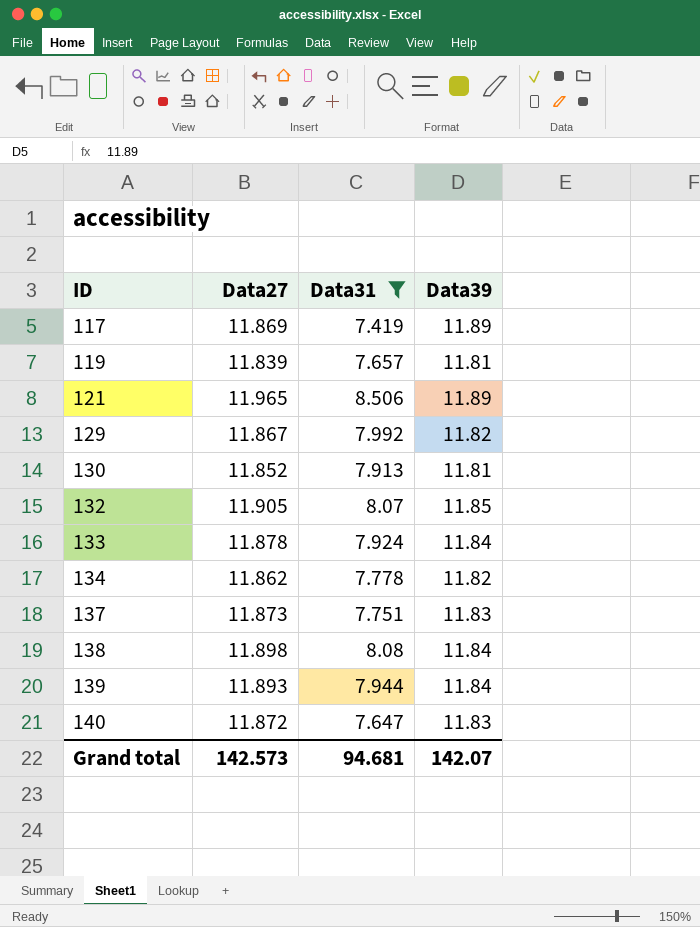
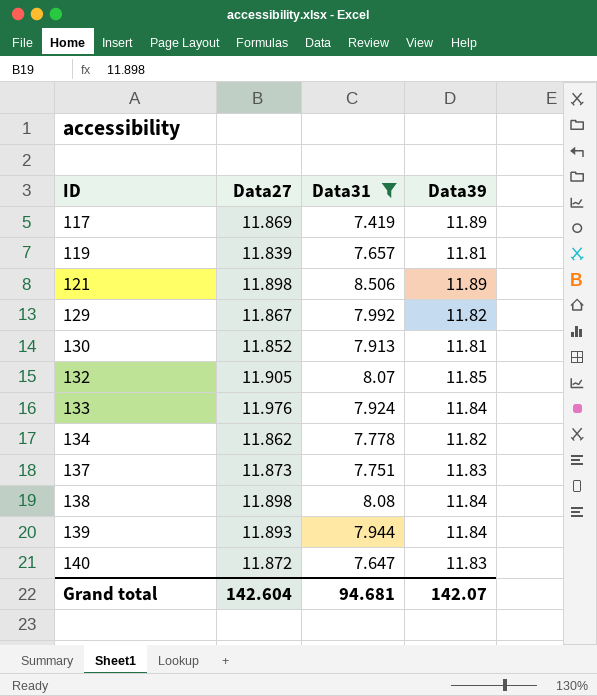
121 | Data27: 11.965 -> 11.898
133 | Data27: 11.878 -> 11.976
Grand total | Data27: 142.573 -> 142.604

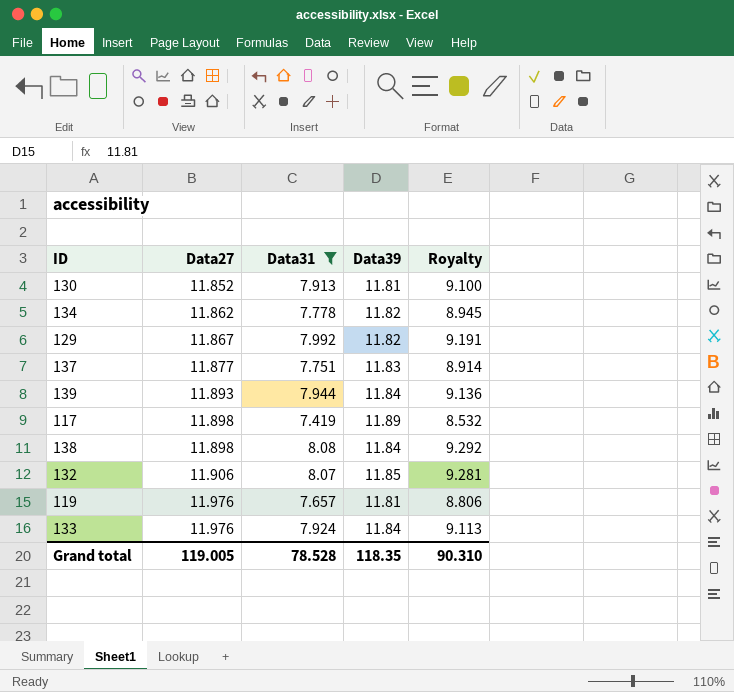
row order: ID ascending -> Data27 ascending
column Royalty | formula: none -> [Data31] * 1.15
row 121: 11.898 | 8.506 | 11.89 -> none
row 140: 11.872 | 7.647 | 11.83 -> none
137 | Data27: 11.873 -> 11.877
117 | Data27: 11.869 -> 11.898
132 | Data27: 11.905 -> 11.906
119 | Data27: 11.839 -> 11.976
Grand total | Data27: 142.604 -> 119.005
Grand total | Data31: 94.681 -> 78.528
Grand total | Data39: 142.07 -> 118.35

